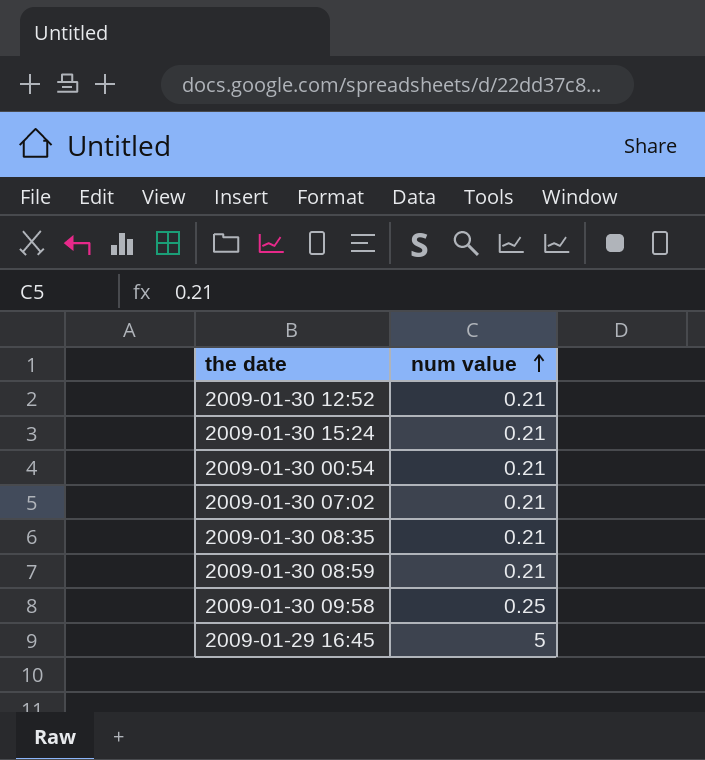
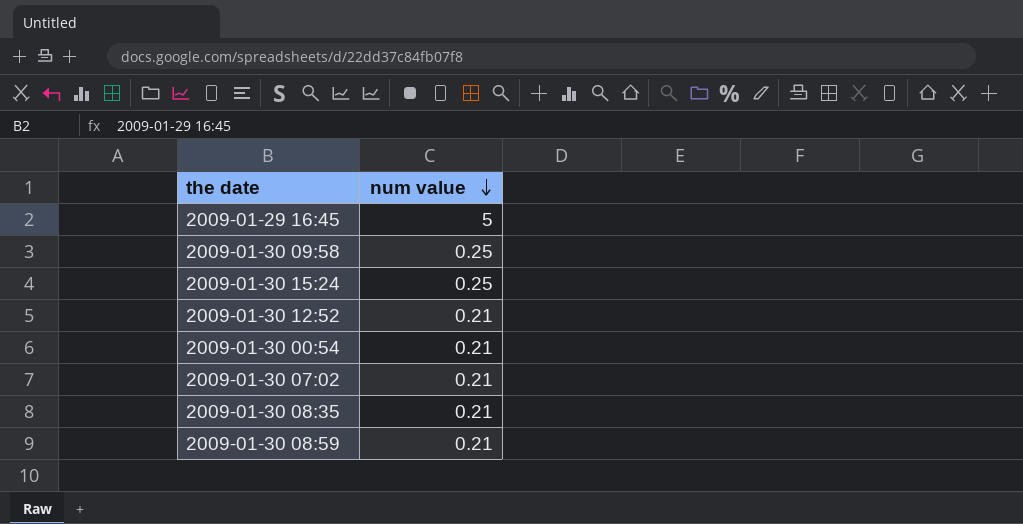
row order: num value ascending -> num value descending
2009-01-30 15:24 | num value: 0.21 -> 0.25

